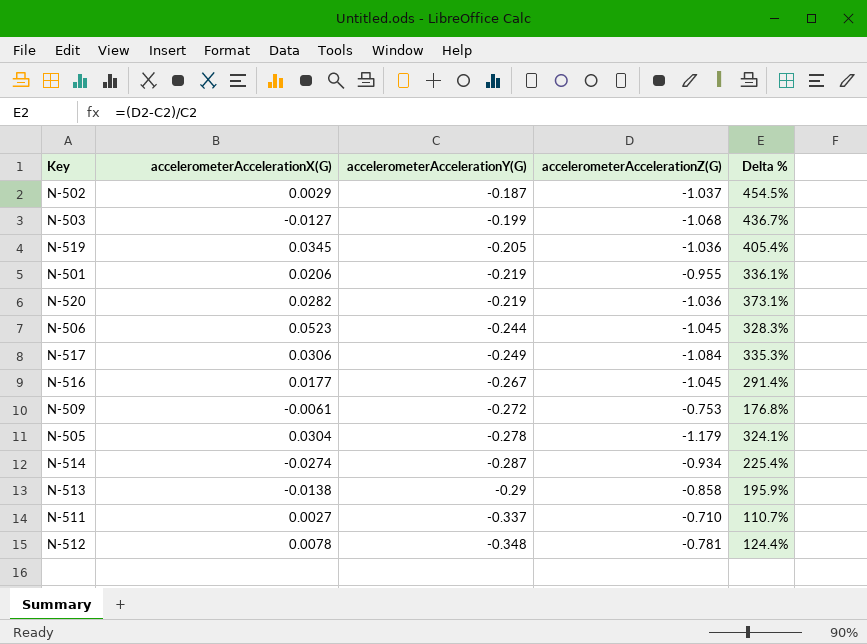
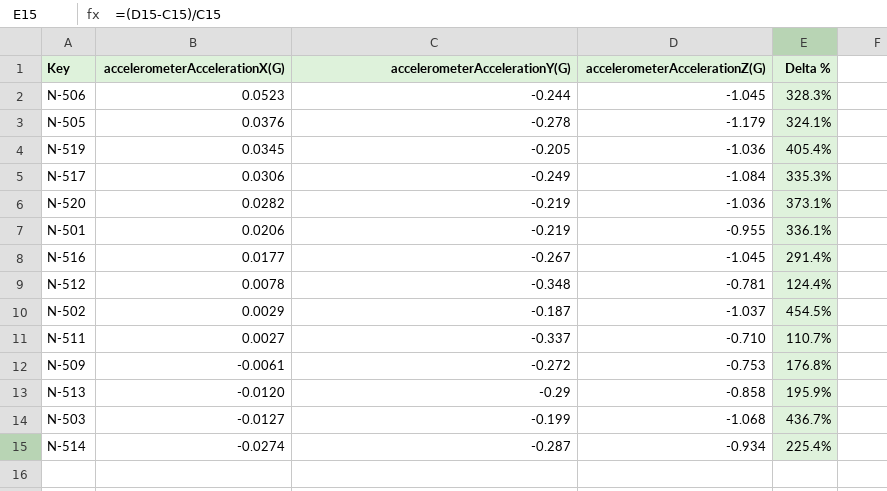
row order: accelerometerAccelerationY(G) descending -> accelerometerAccelerationX(G) descending
N-505 | accelerometerAccelerationX(G): 0.0304 -> 0.0376
N-513 | accelerometerAccelerationX(G): -0.0138 -> -0.0120

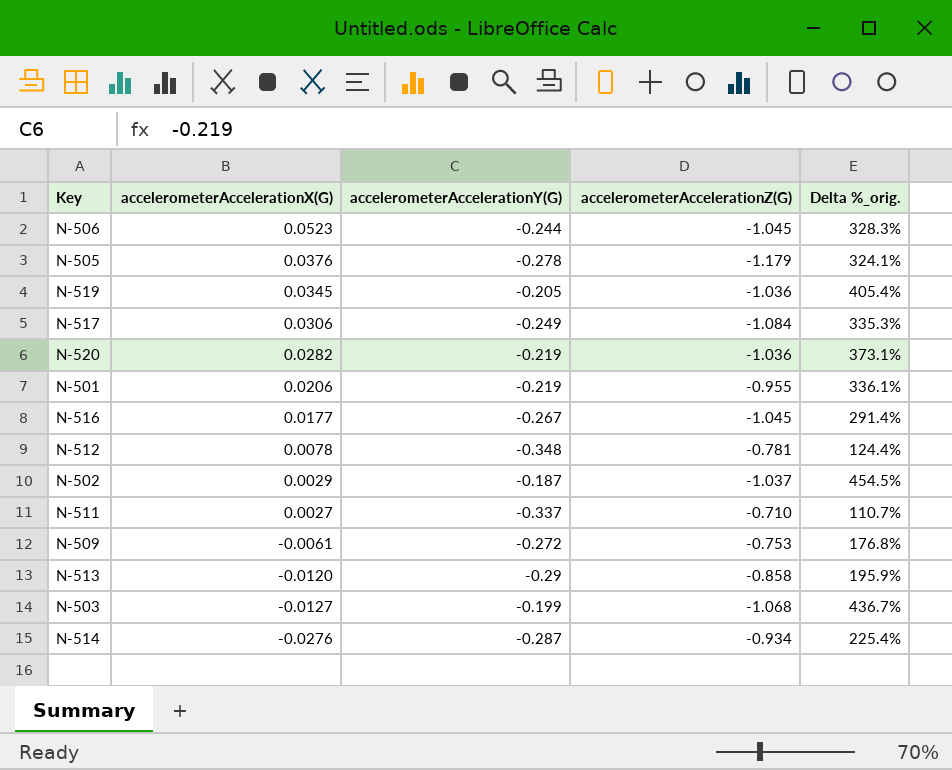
column name: Delta % -> Delta %_orig.
N-514 | accelerometerAccelerationX(G): -0.0274 -> -0.0276

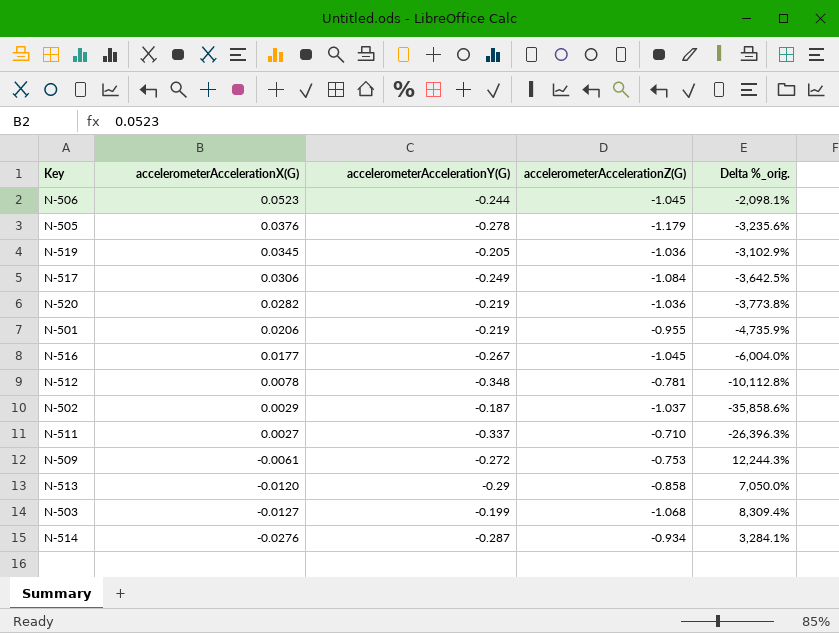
column Delta %_orig. | formula: ([accelerometerAccelerationZ(G)] - [accelerometerAccelerationY(G)]) / [accelerometerAccelerationY(G)] -> ([accelerometerAccelerationZ(G)] - [accelerometerAccelerationX(G)]) / [accelerometerAccelerationX(G)]

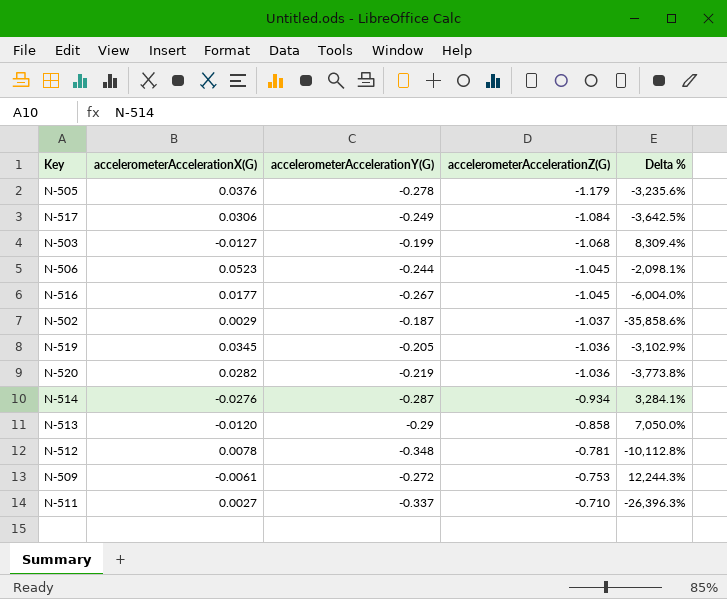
row order: accelerometerAccelerationX(G) descending -> accelerometerAccelerationZ(G) ascending
column name: Delta %_orig. -> Delta %
row N-501: 0.0206 | -0.219 | -0.955 | -4,735.9% -> none

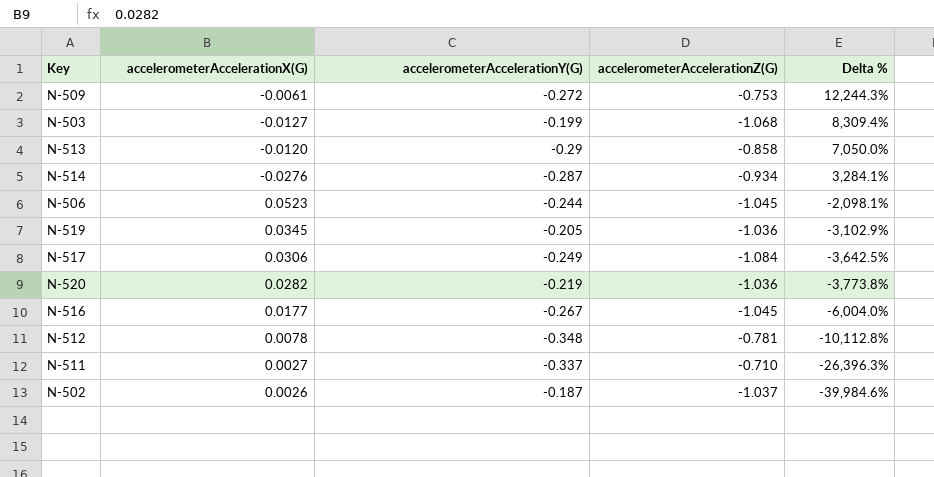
row order: accelerometerAccelerationZ(G) ascending -> Delta % descending
row N-505: 0.0376 | -0.278 | -1.179 | -3,235.6% -> none
N-502 | accelerometerAccelerationX(G): 0.0029 -> 0.0026
N-502 | Delta %: -35,858.6% -> -39,984.6%

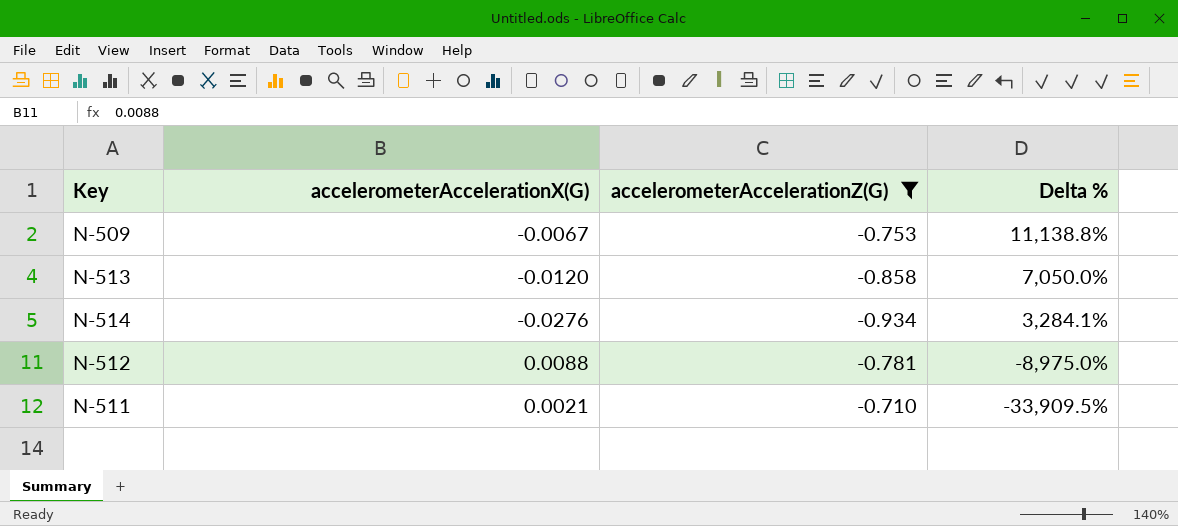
filter: none -> accelerometerAccelerationZ(G) >= -0.934
column accelerometerAccelerationY(G) | position: 3 -> none
N-509 | accelerometerAccelerationX(G): -0.0061 -> -0.0067
N-509 | Delta %: 12,244.3% -> 11,138.8%
N-512 | accelerometerAccelerationX(G): 0.0078 -> 0.0088
N-512 | Delta %: -10,112.8% -> -8,975.0%
N-511 | accelerometerAccelerationX(G): 0.0027 -> 0.0021
N-511 | Delta %: -26,396.3% -> -33,909.5%

